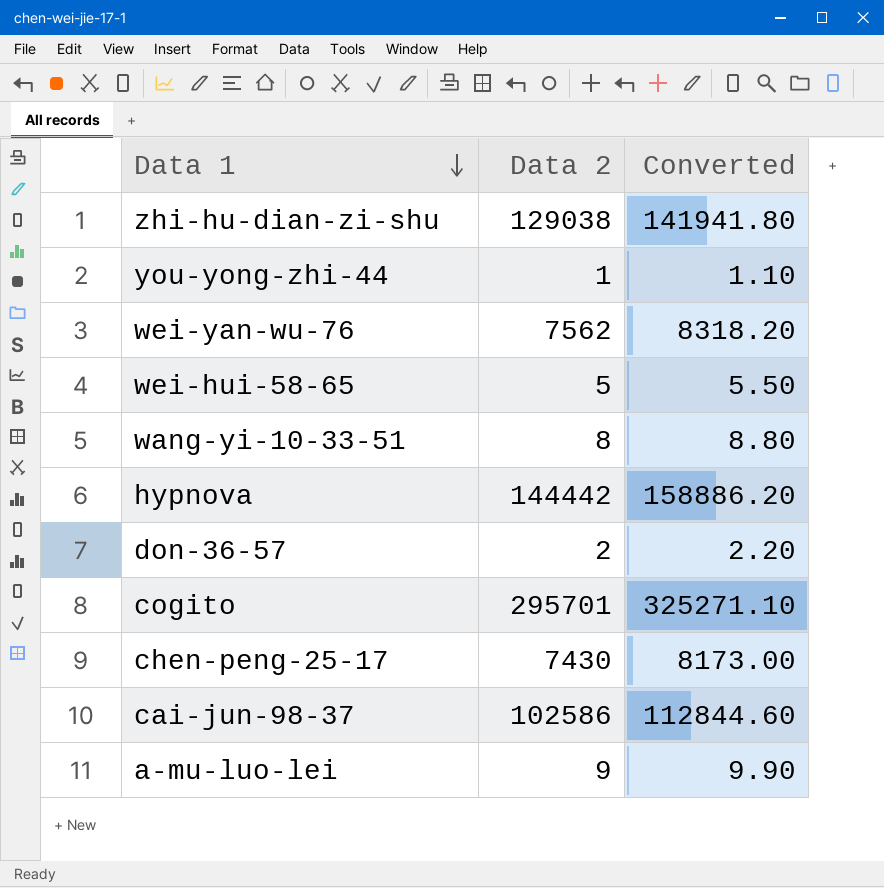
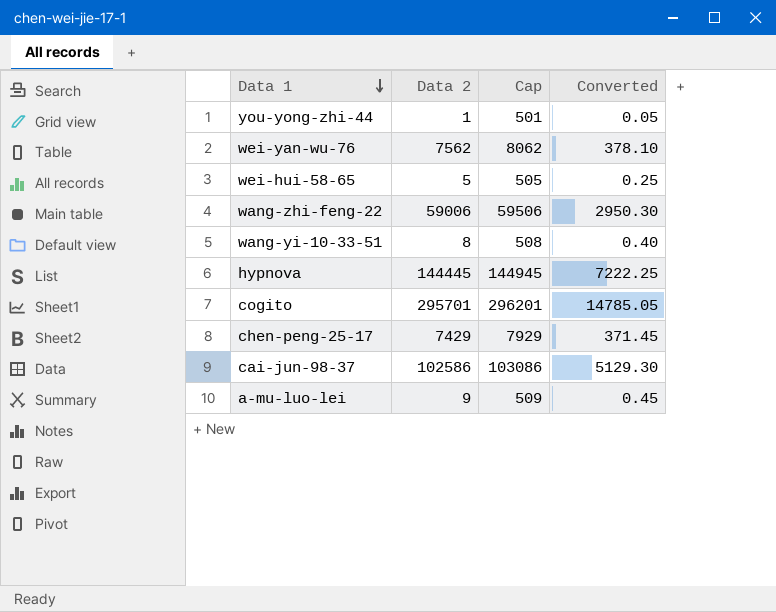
column Cap | formula: none -> [Data 2] + 500
column Converted | formula: [Data 2] * 1.1 -> [Data 2] * 0.05
row zhi-hu-dian-zi-shu: 129038 | 141941.80 -> none
row don-36-57: 2 | 2.20 -> none
row wang-zhi-feng-22: none -> 59006 | 59506 | 2950.30
hypnova | Data 2: 144442 -> 144445
chen-peng-25-17 | Data 2: 7430 -> 7429

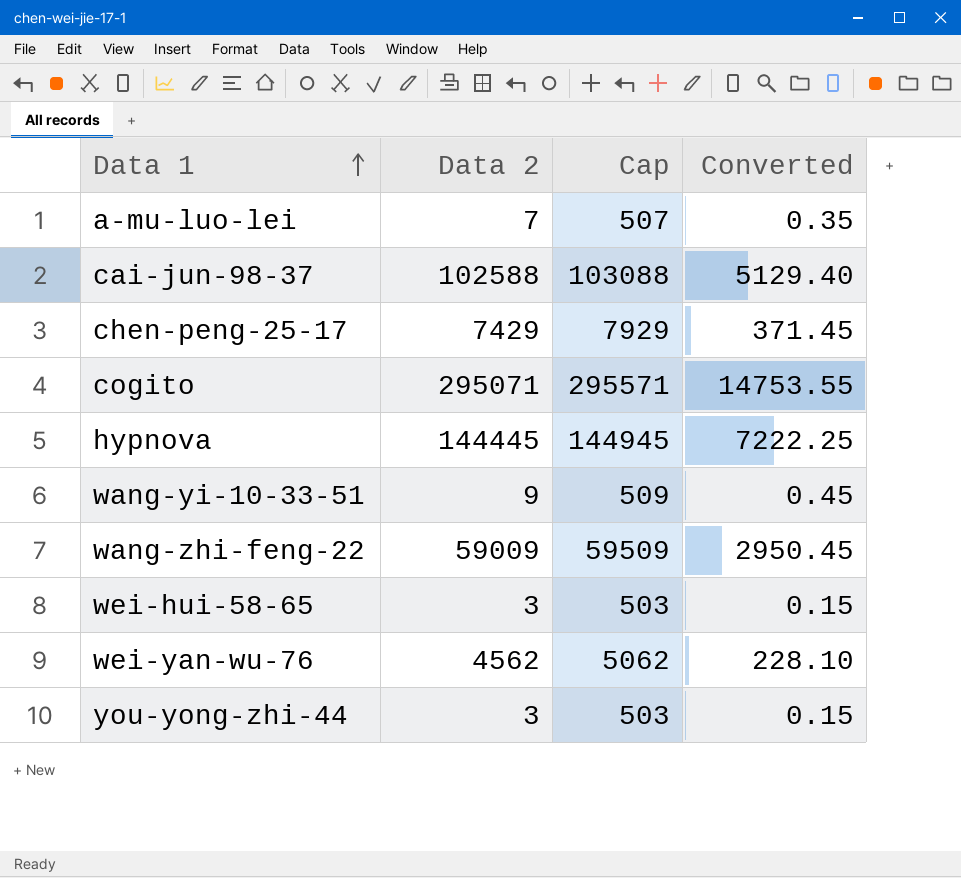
row order: Data 1 descending -> Data 1 ascending
a-mu-luo-lei | Data 2: 9 -> 7
a-mu-luo-lei | Cap: 509 -> 507
a-mu-luo-lei | Converted: 0.45 -> 0.35
cai-jun-98-37 | Data 2: 102586 -> 102588
cai-jun-98-37 | Cap: 103086 -> 103088
cai-jun-98-37 | Converted: 5129.30 -> 5129.40
cogito | Data 2: 295701 -> 295071
cogito | Cap: 296201 -> 295571
cogito | Converted: 14785.05 -> 14753.55
wang-yi-10-33-51 | Data 2: 8 -> 9
wang-yi-10-33-51 | Cap: 508 -> 509
wang-yi-10-33-51 | Converted: 0.40 -> 0.45
wang-zhi-feng-22 | Data 2: 59006 -> 59009
wang-zhi-feng-22 | Cap: 59506 -> 59509
wang-zhi-feng-22 | Converted: 2950.30 -> 2950.45
wei-hui-58-65 | Data 2: 5 -> 3
wei-hui-58-65 | Cap: 505 -> 503
wei-hui-58-65 | Converted: 0.25 -> 0.15
wei-yan-wu-76 | Data 2: 7562 -> 4562
wei-yan-wu-76 | Cap: 8062 -> 5062
wei-yan-wu-76 | Converted: 378.10 -> 228.10
you-yong-zhi-44 | Data 2: 1 -> 3
you-yong-zhi-44 | Cap: 501 -> 503
you-yong-zhi-44 | Converted: 0.05 -> 0.15

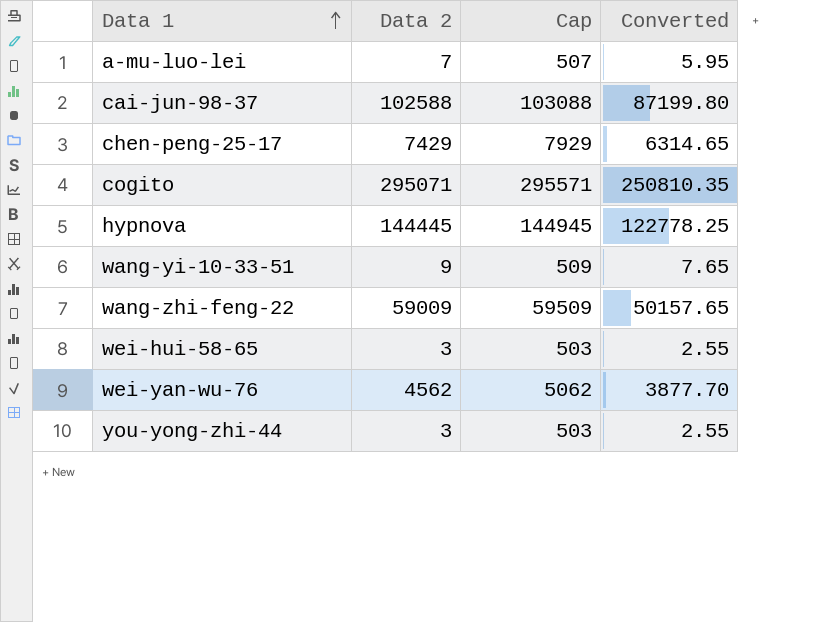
column Converted | formula: [Data 2] * 0.05 -> [Data 2] * 0.85

